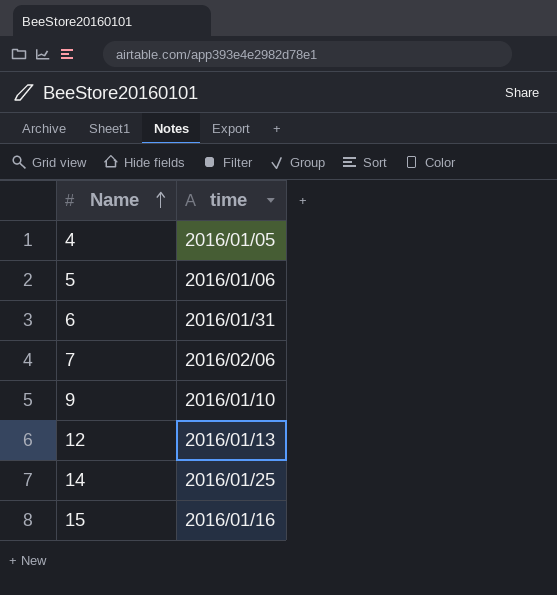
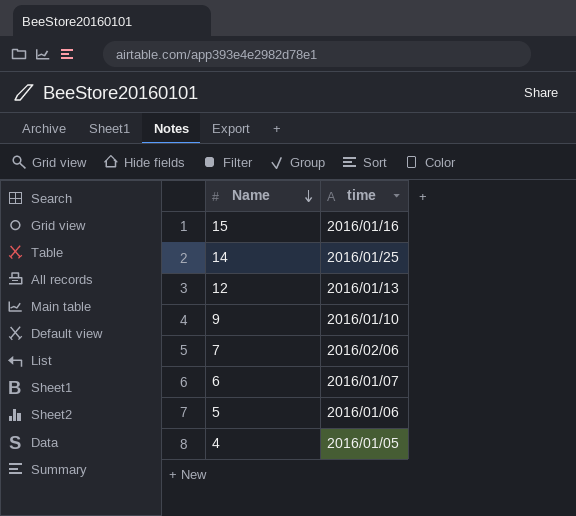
row order: Name ascending -> Name descending
6 | time: 2016/01/31 -> 2016/01/07

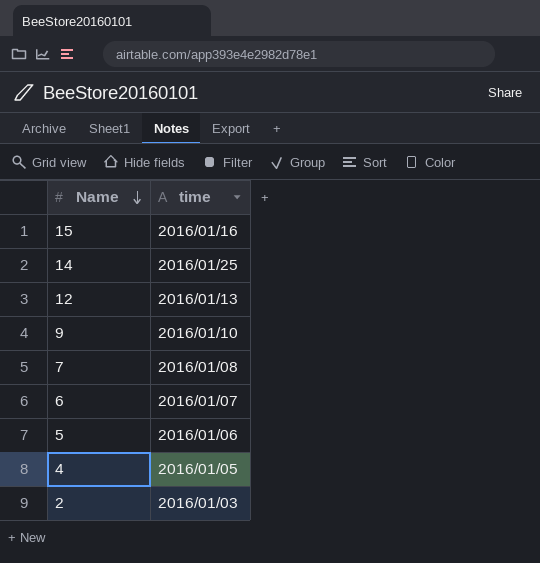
7 | time: 2016/02/06 -> 2016/01/08
row 2: none -> 2016/01/03

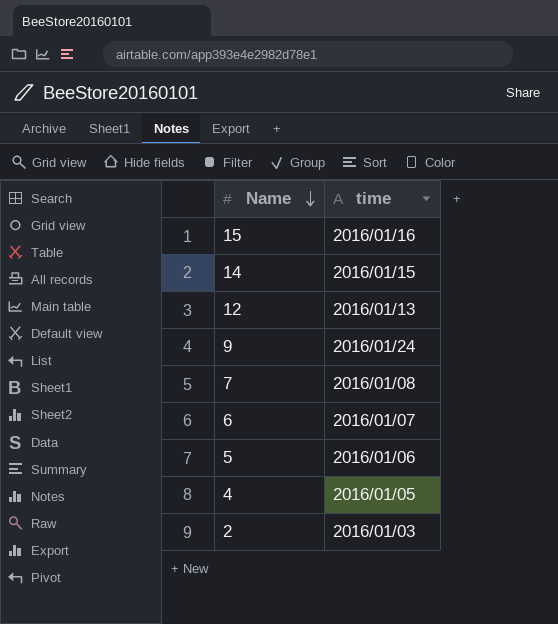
14 | time: 2016/01/25 -> 2016/01/15
9 | time: 2016/01/10 -> 2016/01/24

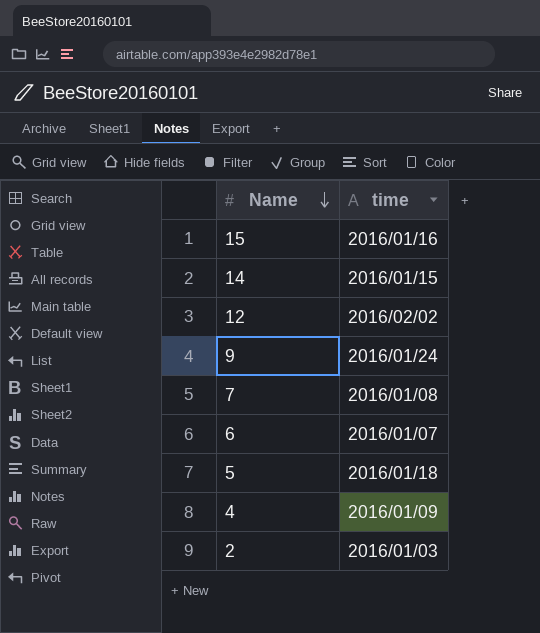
12 | time: 2016/01/13 -> 2016/02/02
5 | time: 2016/01/06 -> 2016/01/18
4 | time: 2016/01/05 -> 2016/01/09

